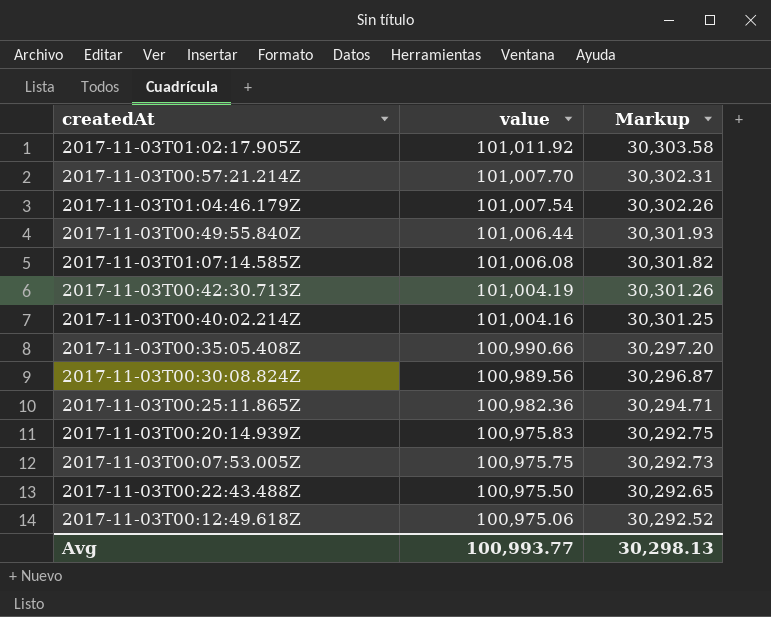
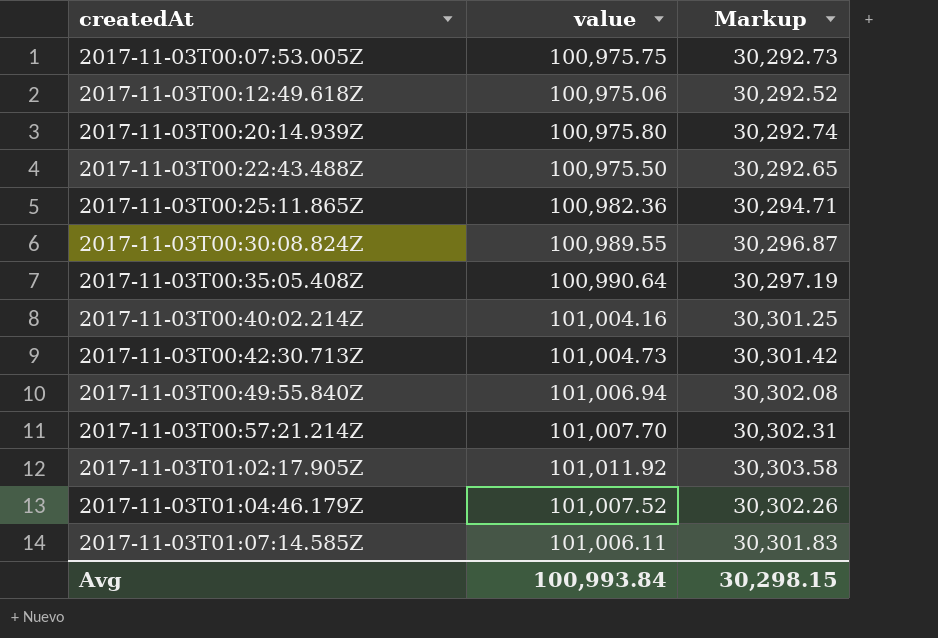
row order: value descending -> createdAt ascending
2017-11-03T00:20:14.939Z | value: 100,975.83 -> 100,975.80
2017-11-03T00:20:14.939Z | Markup: 30,292.75 -> 30,292.74
2017-11-03T00:30:08.824Z | value: 100,989.56 -> 100,989.55
2017-11-03T00:35:05.408Z | value: 100,990.66 -> 100,990.64
2017-11-03T00:35:05.408Z | Markup: 30,297.20 -> 30,297.19
2017-11-03T00:42:30.713Z | value: 101,004.19 -> 101,004.73
2017-11-03T00:42:30.713Z | Markup: 30,301.26 -> 30,301.42
2017-11-03T00:49:55.840Z | value: 101,006.44 -> 101,006.94
2017-11-03T00:49:55.840Z | Markup: 30,301.93 -> 30,302.08
2017-11-03T01:04:46.179Z | value: 101,007.54 -> 101,007.52
2017-11-03T01:07:14.585Z | value: 101,006.08 -> 101,006.11
2017-11-03T01:07:14.585Z | Markup: 30,301.82 -> 30,301.83
Avg | value: 100,993.77 -> 100,993.84
Avg | Markup: 30,298.13 -> 30,298.15

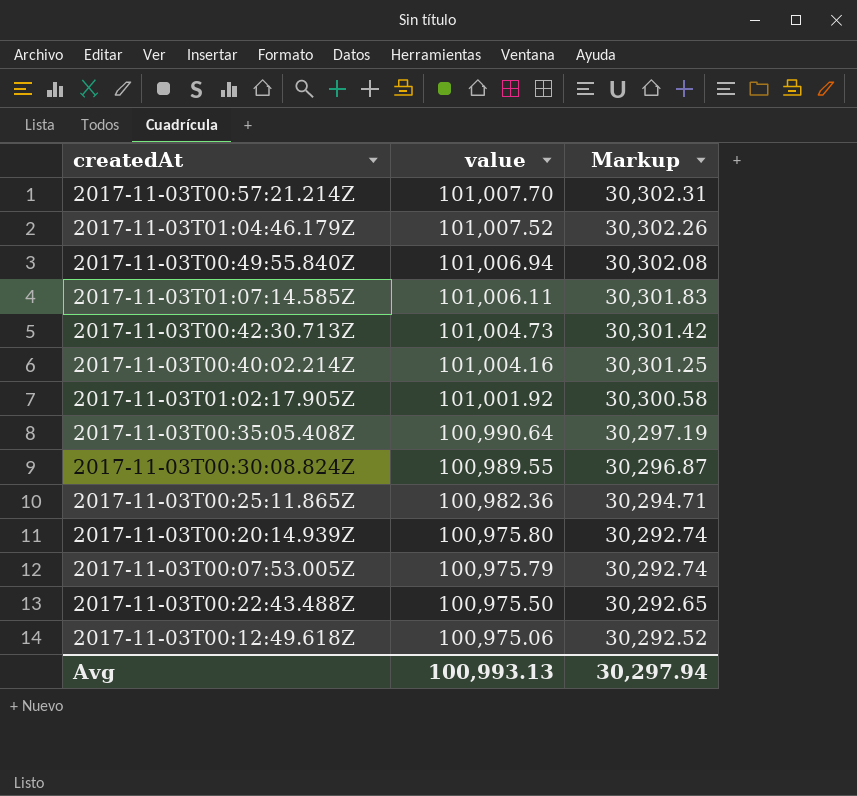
row order: createdAt ascending -> value descending
2017-11-03T01:02:17.905Z | value: 101,011.92 -> 101,001.92
2017-11-03T01:02:17.905Z | Markup: 30,303.58 -> 30,300.58
2017-11-03T00:07:53.005Z | value: 100,975.75 -> 100,975.79
2017-11-03T00:07:53.005Z | Markup: 30,292.73 -> 30,292.74
Avg | value: 100,993.84 -> 100,993.13
Avg | Markup: 30,298.15 -> 30,297.94

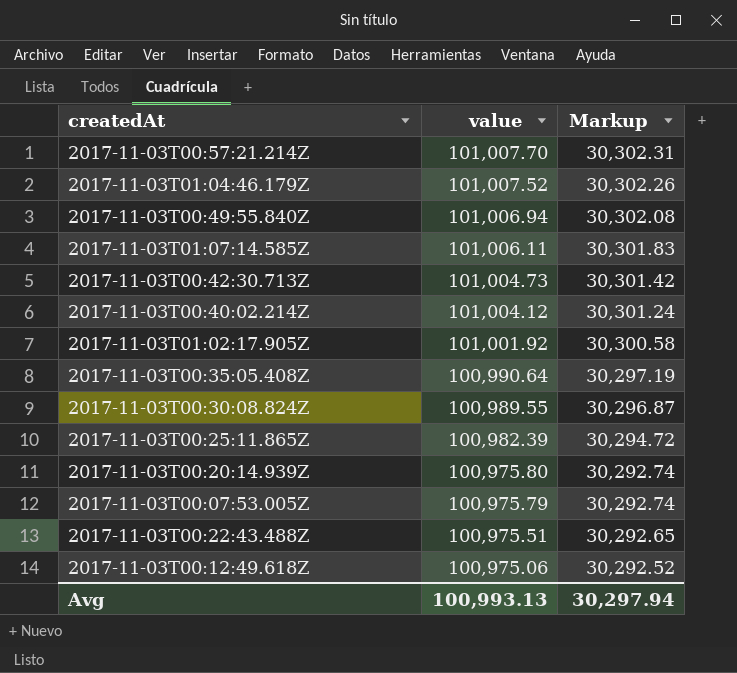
2017-11-03T00:40:02.214Z | value: 101,004.16 -> 101,004.12
2017-11-03T00:40:02.214Z | Markup: 30,301.25 -> 30,301.24
2017-11-03T00:25:11.865Z | value: 100,982.36 -> 100,982.39
2017-11-03T00:25:11.865Z | Markup: 30,294.71 -> 30,294.72
2017-11-03T00:22:43.488Z | value: 100,975.50 -> 100,975.51

